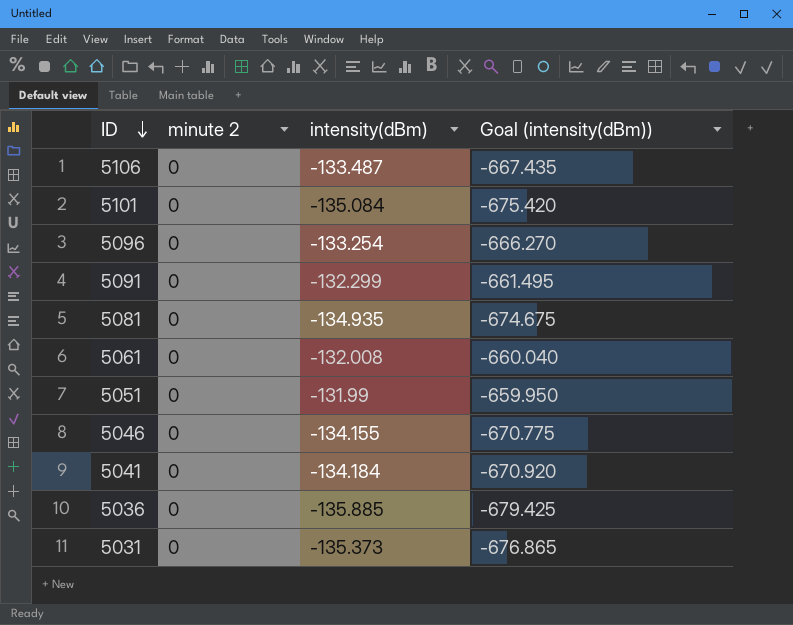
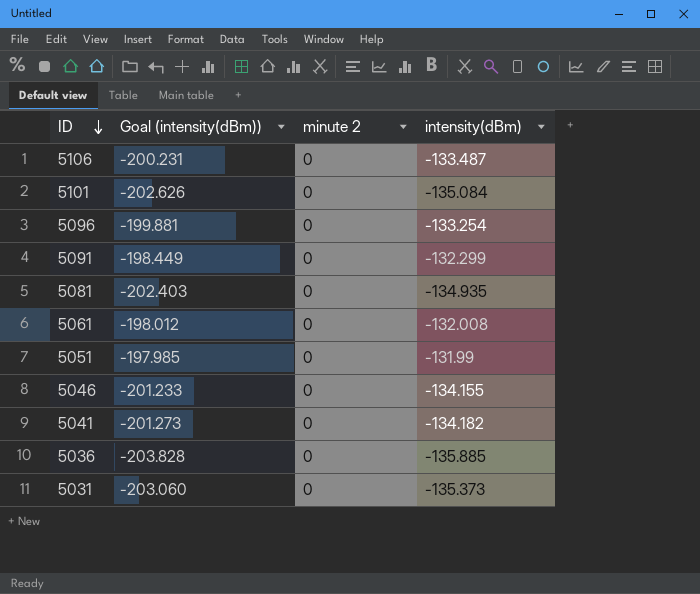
column Goal (intensity(dBm)) | formula: [intensity(dBm)] * 5 -> [intensity(dBm)] * 1.5
column Goal (intensity(dBm)) | position: 4 -> 2
5041 | intensity(dBm): -134.184 -> -134.182

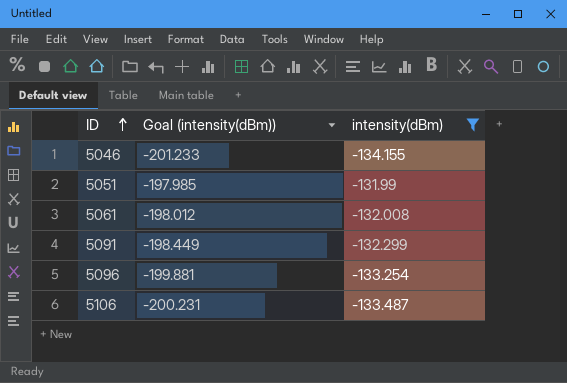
filter: none -> intensity(dBm) >= -134.155
row order: ID descending -> ID ascending
column minute 2 | position: 3 -> none

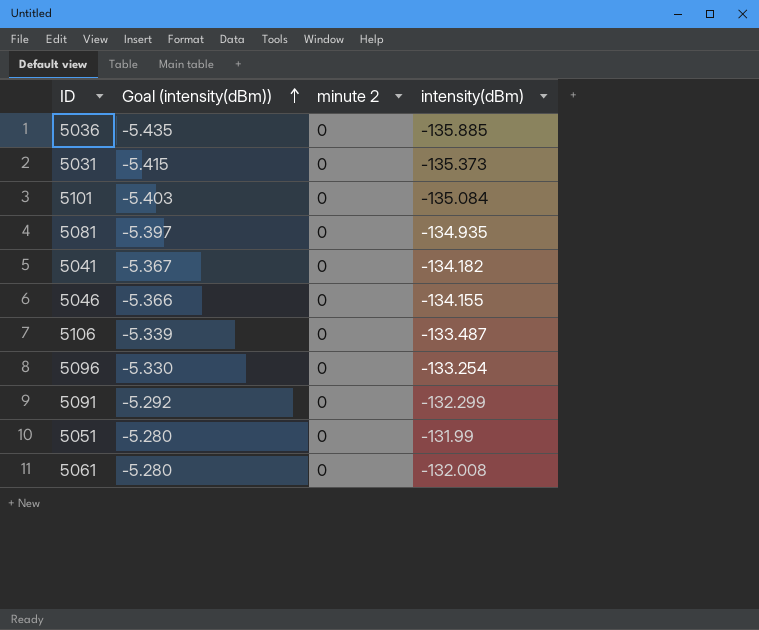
filter: intensity(dBm) >= -134.155 -> none
row order: ID ascending -> Goal (intensity(dBm)) ascending
column Goal (intensity(dBm)) | formula: [intensity(dBm)] * 1.5 -> [intensity(dBm)] * 0.04
column minute 2 | position: none -> 3

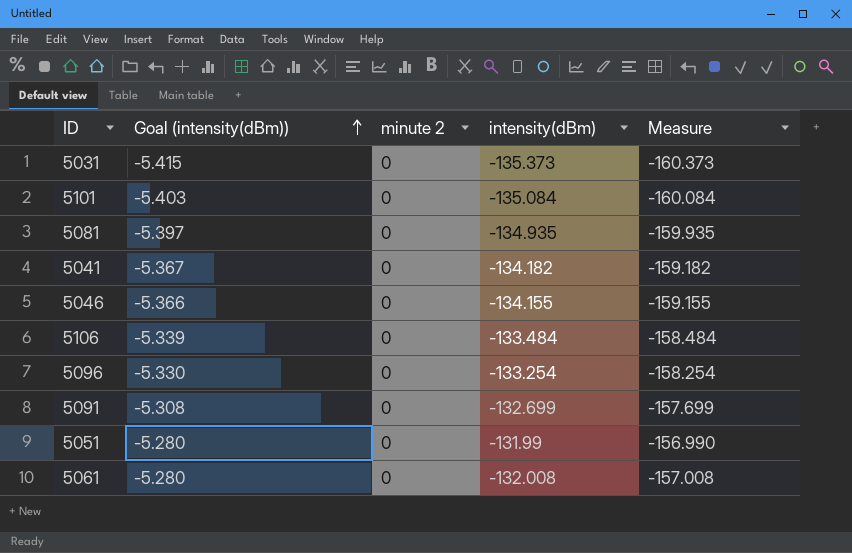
column Measure | formula: none -> [intensity(dBm)] - 25
row 5036: -5.435 | 0 | -135.885 -> none
5106 | intensity(dBm): -133.487 -> -133.484
5091 | Goal (intensity(dBm)): -5.292 -> -5.308
5091 | intensity(dBm): -132.299 -> -132.699

